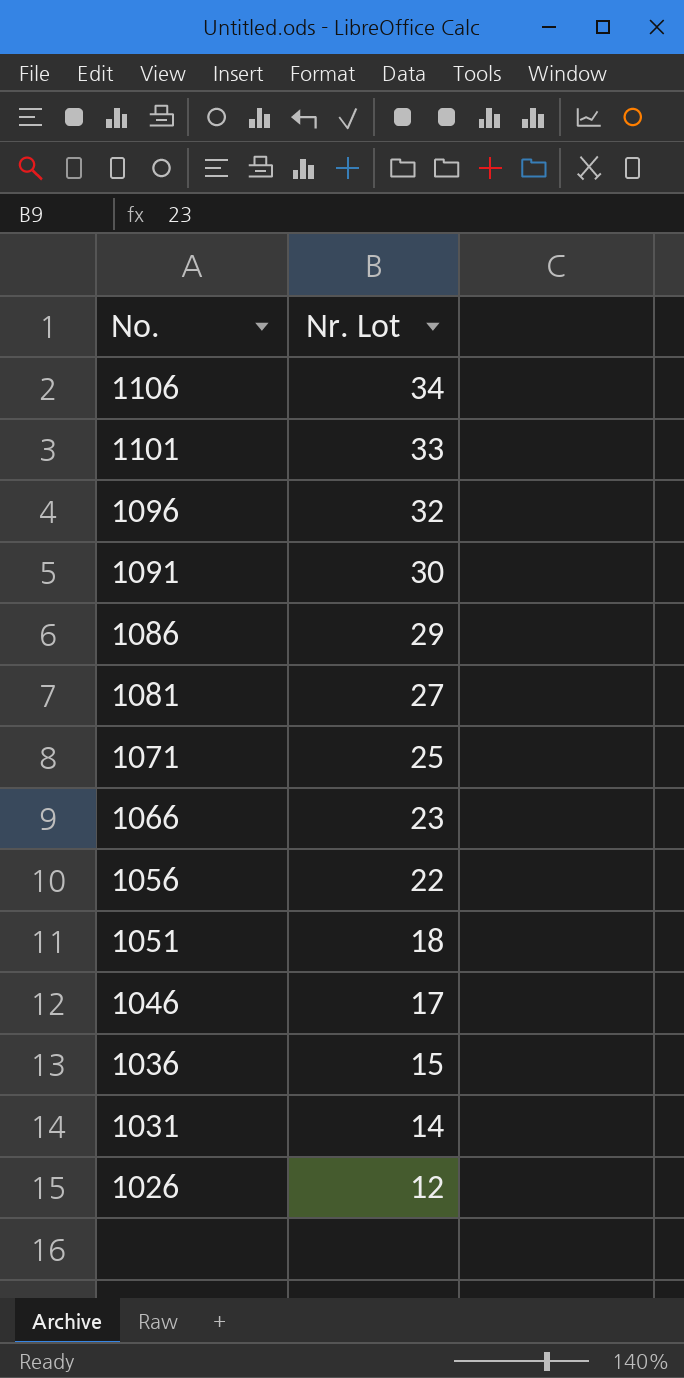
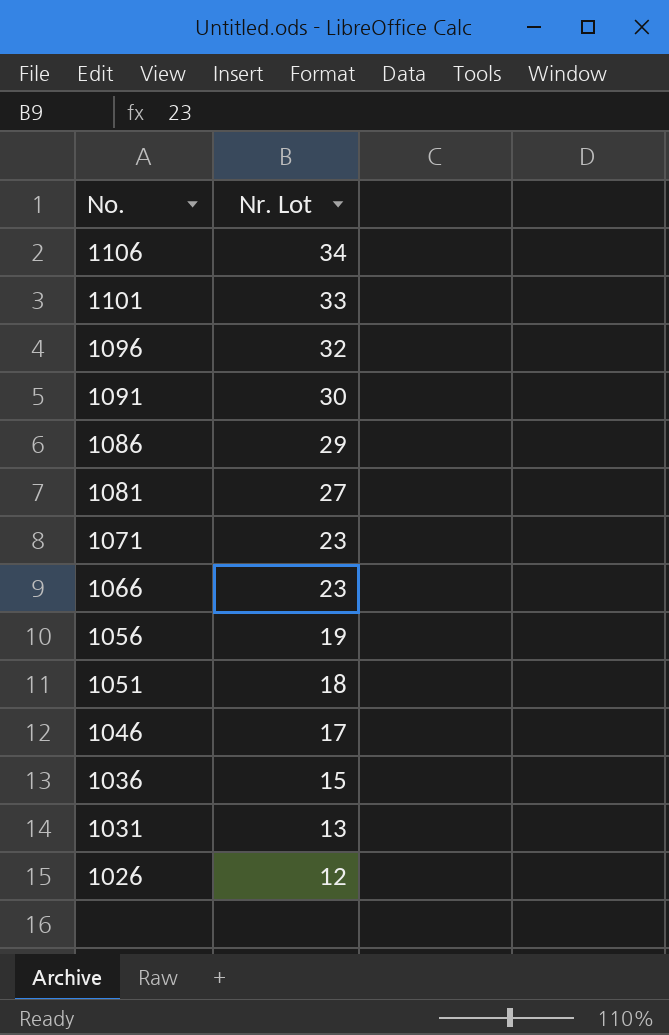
1071 | Nr. Lot: 25 -> 23
1056 | Nr. Lot: 22 -> 19
1031 | Nr. Lot: 14 -> 13

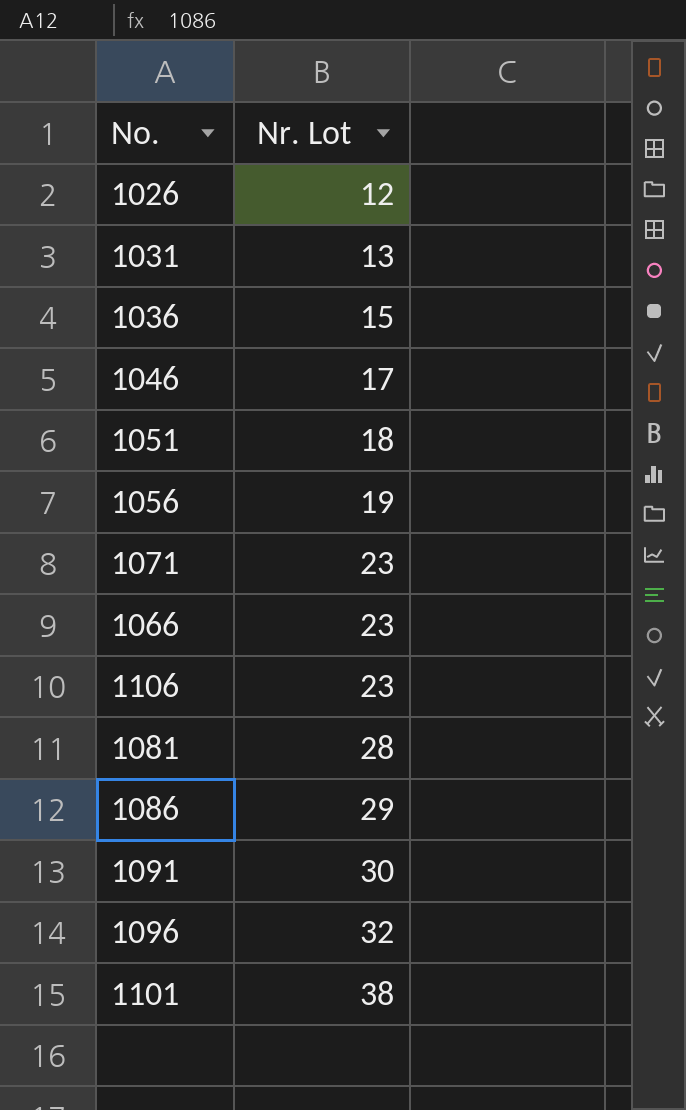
row order: No. descending -> Nr. Lot ascending
1106 | Nr. Lot: 34 -> 23
1081 | Nr. Lot: 27 -> 28
1101 | Nr. Lot: 33 -> 38

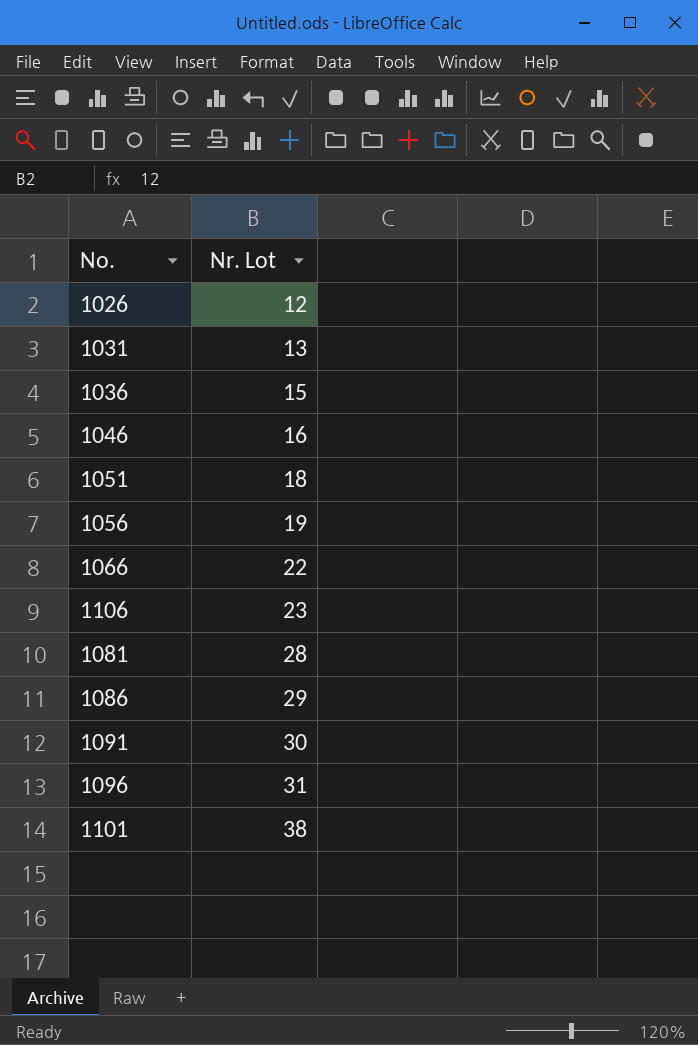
row 1071: 23 -> none
1046 | Nr. Lot: 17 -> 16
1066 | Nr. Lot: 23 -> 22
1096 | Nr. Lot: 32 -> 31

